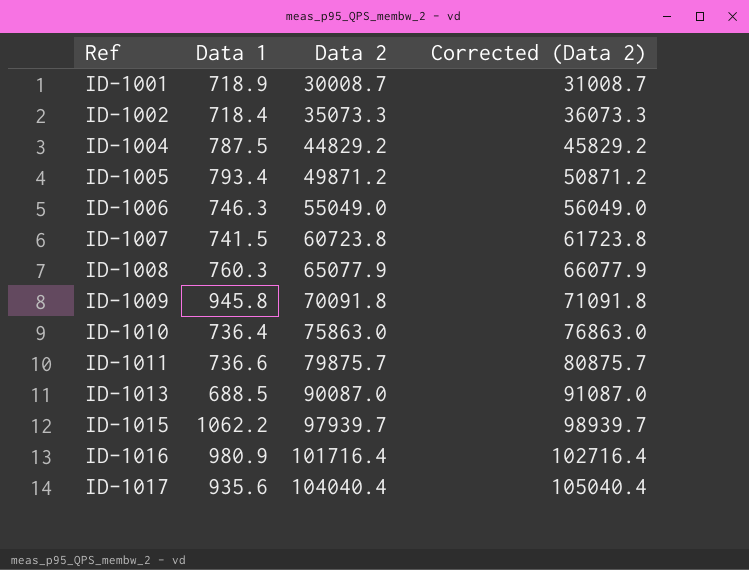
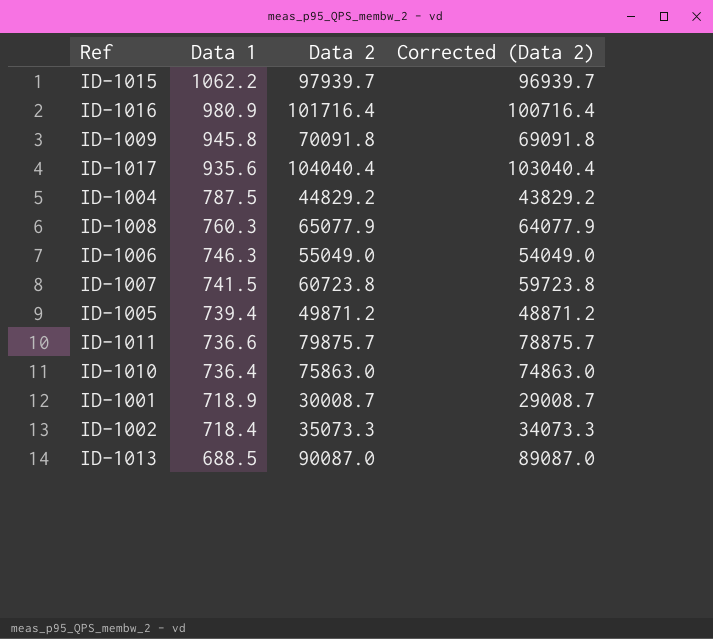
row order: Ref ascending -> Data 1 descending
column Corrected (Data 2) | formula: [Data 2] + 1000 -> [Data 2] - 1000
ID-1005 | Data 1: 793.4 -> 739.4

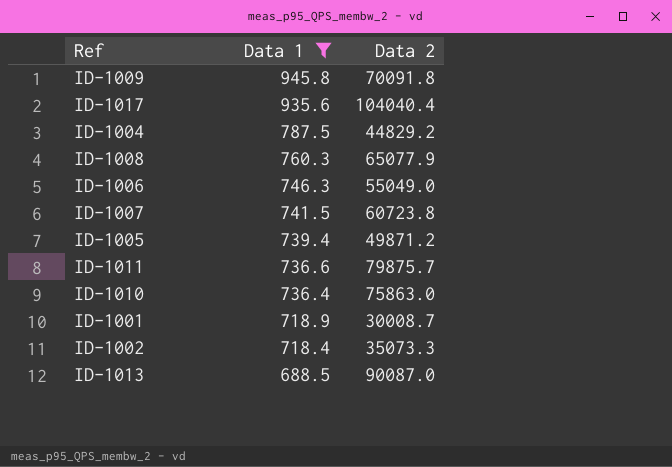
filter: none -> Data 1 <= 945.8
column Corrected (Data 2) | formula: [Data 2] - 1000 -> none

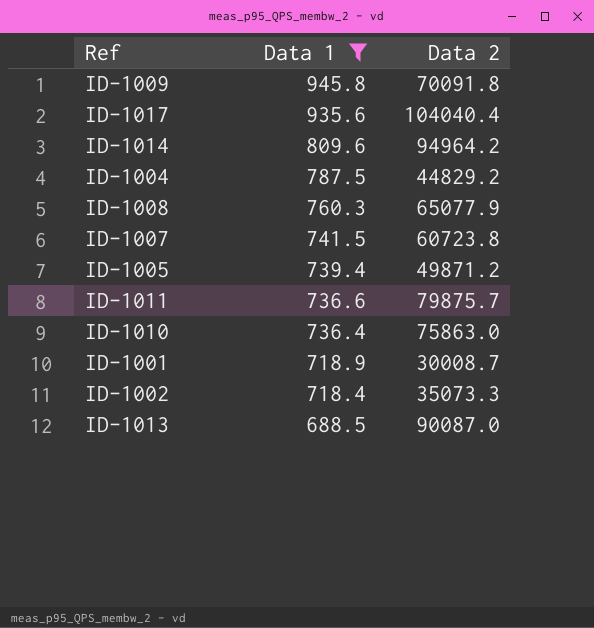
row ID-1006: 746.3 | 55049.0 -> none
row ID-1014: none -> 809.6 | 94964.2

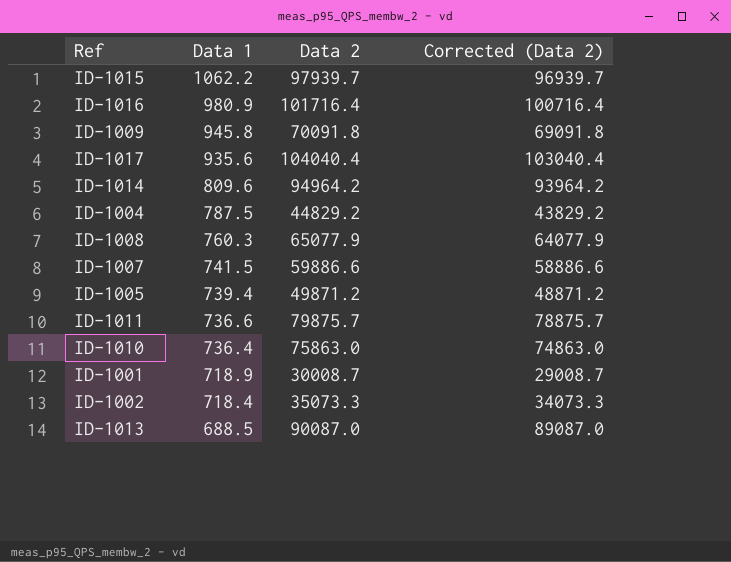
filter: Data 1 <= 945.8 -> none
column Corrected (Data 2) | formula: none -> [Data 2] - 1000
ID-1007 | Data 2: 60723.8 -> 59886.6

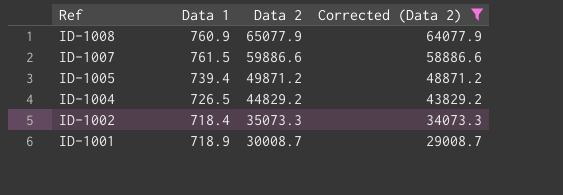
filter: none -> Corrected (Data 2) <= 64077.9
row order: Data 1 descending -> Ref descending
ID-1008 | Data 1: 760.3 -> 760.9
ID-1007 | Data 1: 741.5 -> 761.5
ID-1004 | Data 1: 787.5 -> 726.5

